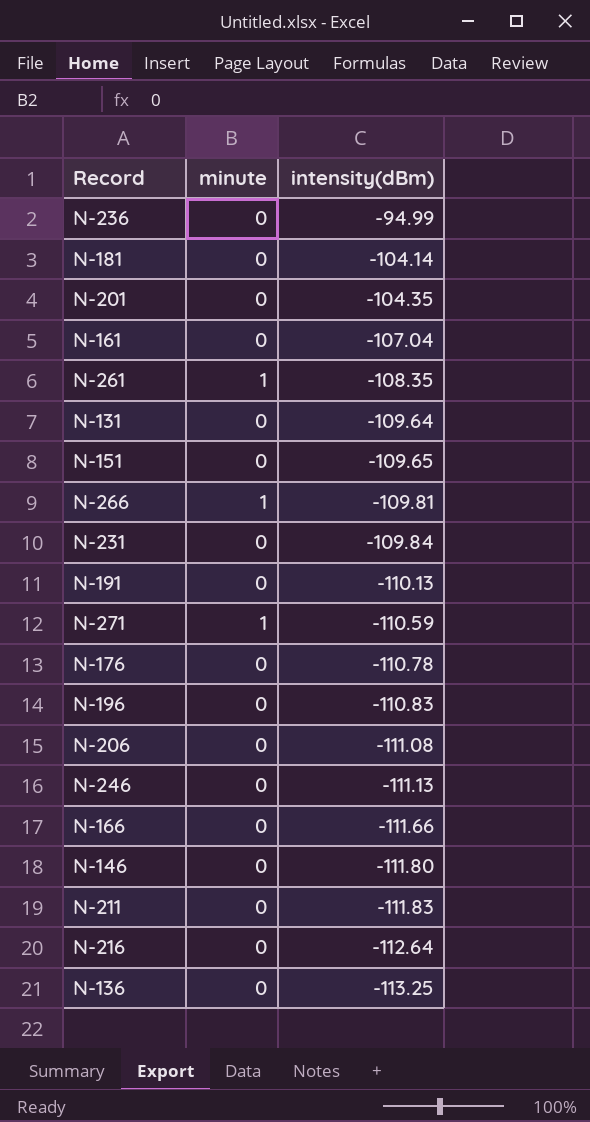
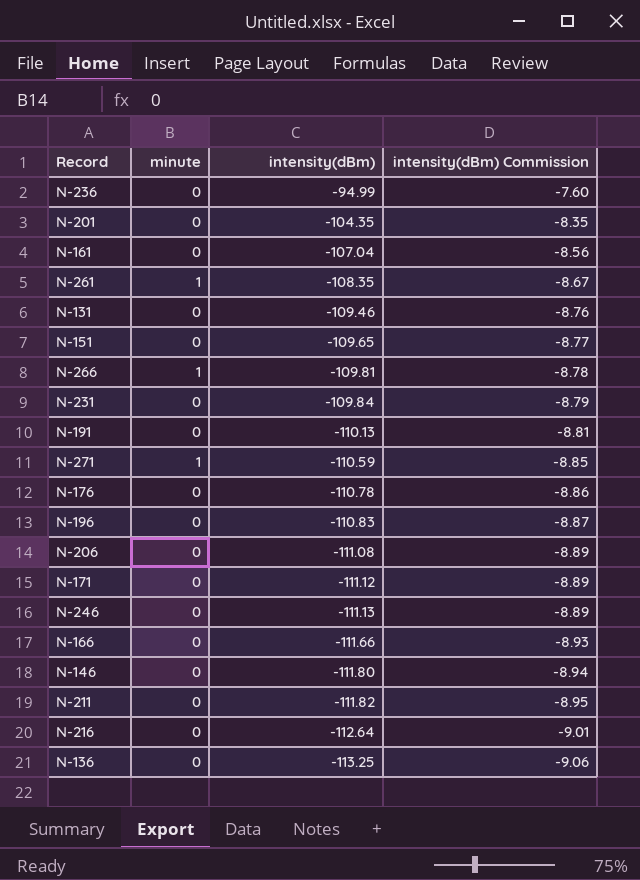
column intensity(dBm) Commission | formula: none -> [intensity(dBm)] * 0.08
row N-181: 0 | -104.14 -> none
N-131 | intensity(dBm): -109.64 -> -109.46
row N-171: none -> 0 | -111.12 | -8.89
N-211 | intensity(dBm): -111.83 -> -111.82

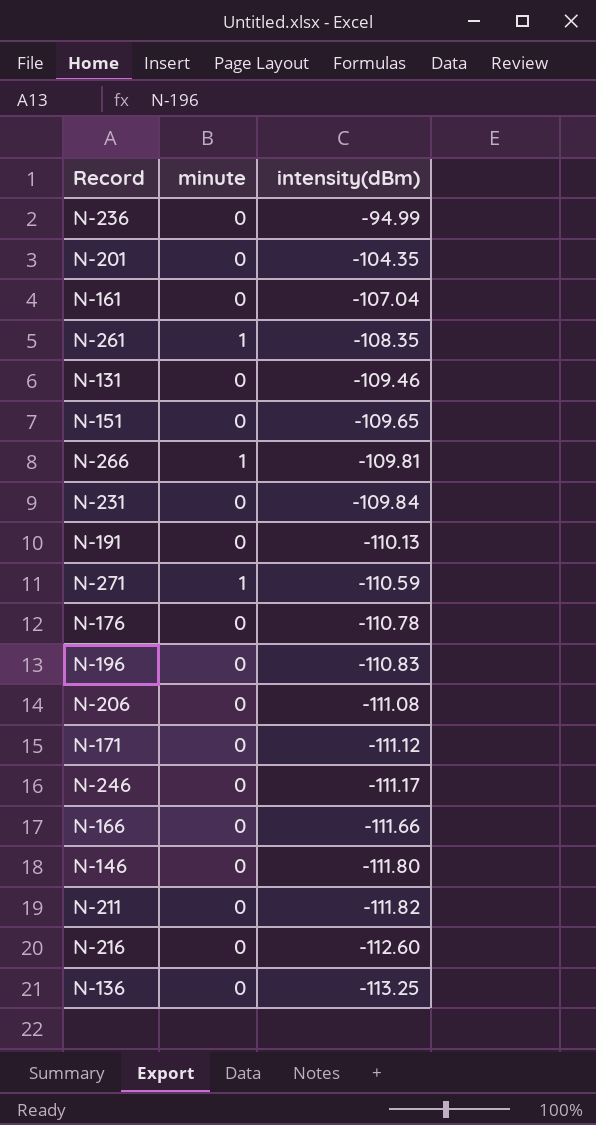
column intensity(dBm) Commission | formula: [intensity(dBm)] * 0.08 -> none
N-246 | intensity(dBm): -111.13 -> -111.17
N-216 | intensity(dBm): -112.64 -> -112.60

